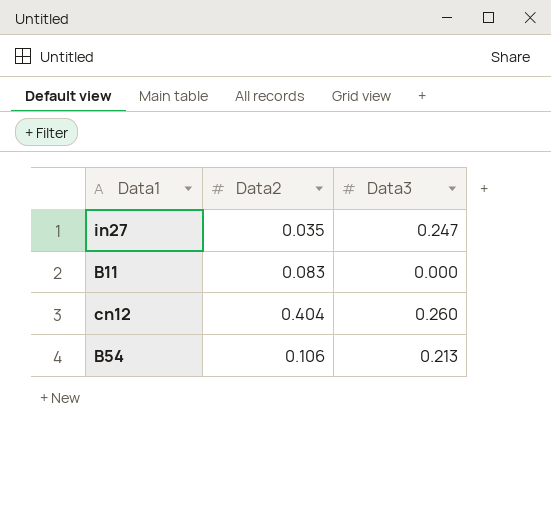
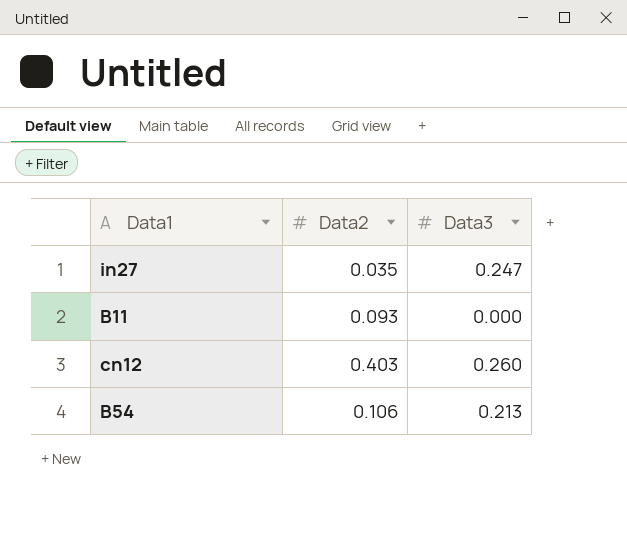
B11 | Data2: 0.083 -> 0.093
cn12 | Data2: 0.404 -> 0.403

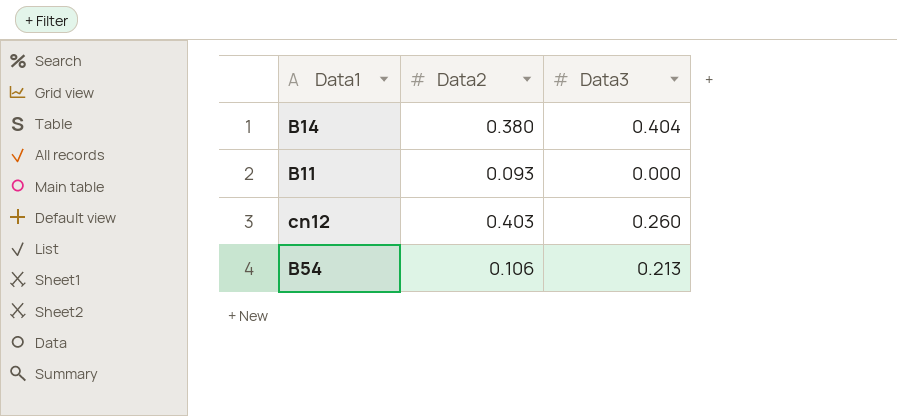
row in27: 0.035 | 0.247 -> none
row B14: none -> 0.380 | 0.404

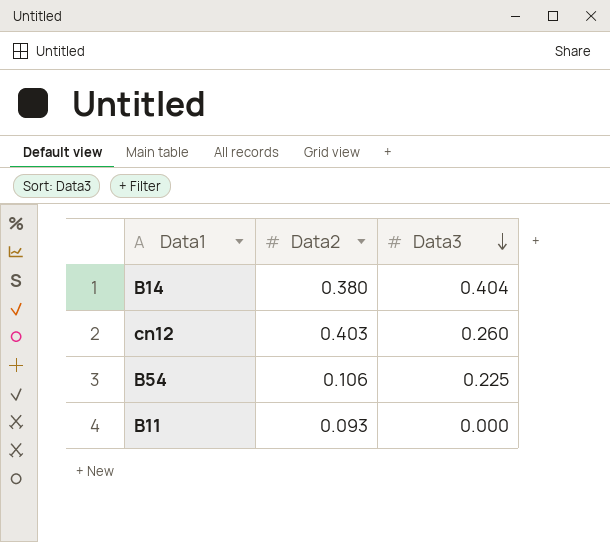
row order: none -> Data3 descending
B54 | Data3: 0.213 -> 0.225

